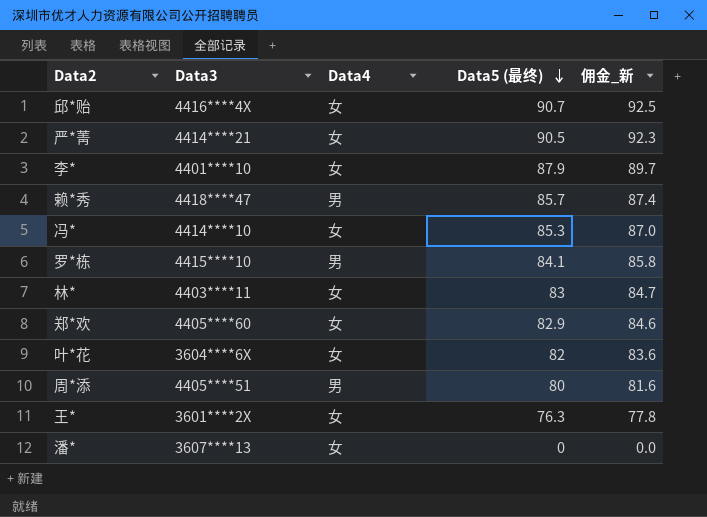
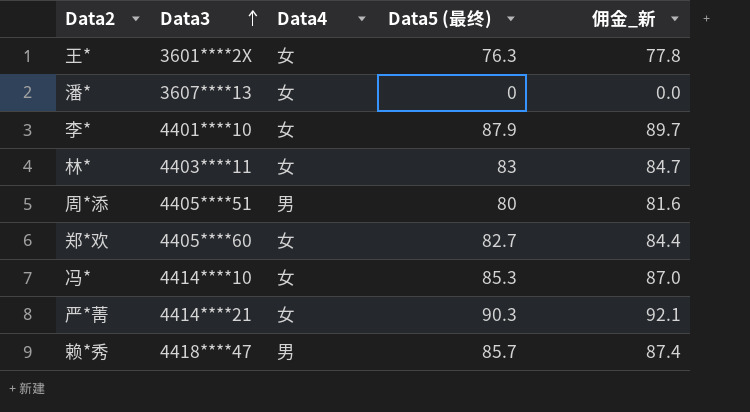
row order: Data5 (最终) descending -> Data3 ascending
row 邱*贻: 4416****4X | 女 | 90.7 | 92.5 -> none
row 罗*栋: 4415****10 | 男 | 84.1 | 85.8 -> none
row 叶*花: 3604****6X | 女 | 82 | 83.6 -> none
郑*欢 | Data5 (最终): 82.9 -> 82.7
郑*欢 | 佣金_新: 84.6 -> 84.4
严*菁 | Data5 (最终): 90.5 -> 90.3
严*菁 | 佣金_新: 92.3 -> 92.1

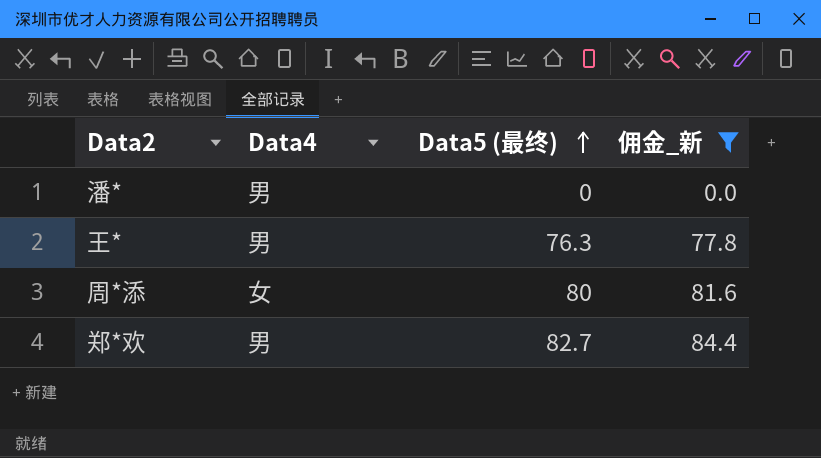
filter: none -> 佣金_新 <= 84.4
row order: Data3 ascending -> Data5 (最终) ascending
column Data3 | position: 2 -> none
潘* | Data4: 女 -> 男
王* | Data4: 女 -> 男
周*添 | Data4: 男 -> 女
郑*欢 | Data4: 女 -> 男

